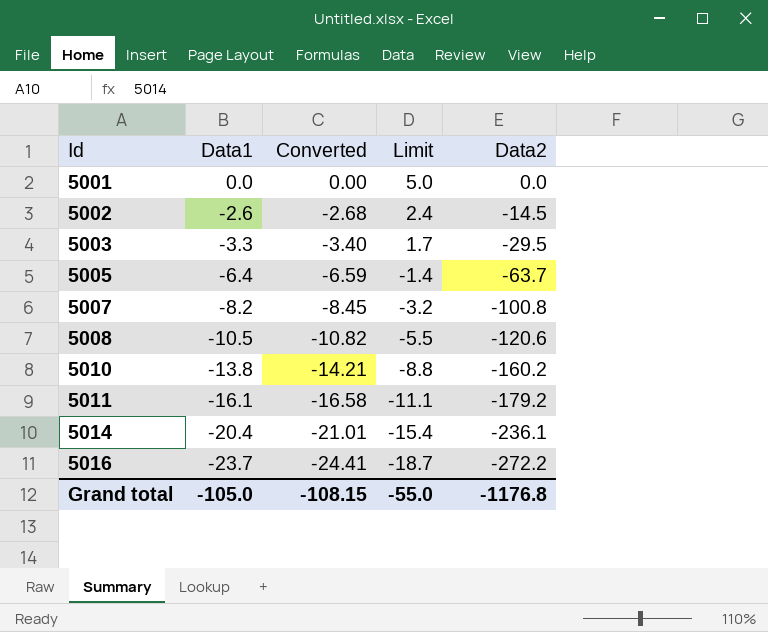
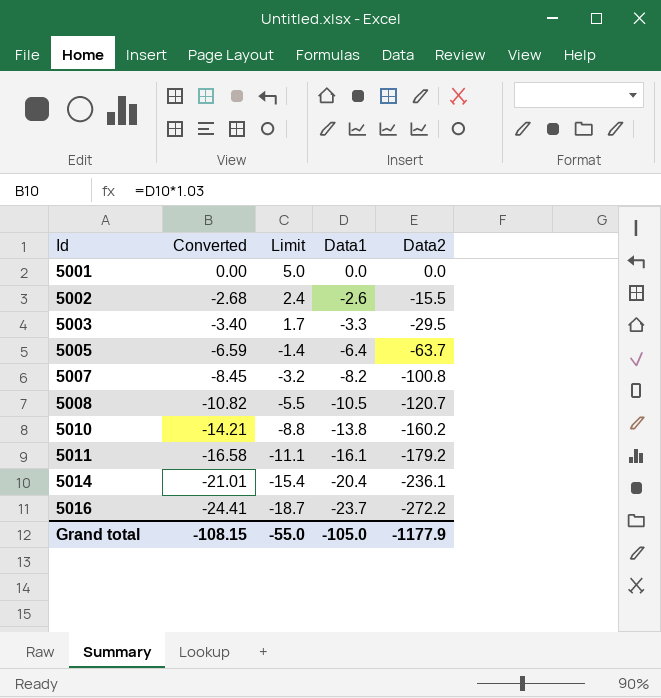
column Data1 | position: 2 -> 4
5002 | Data2: -14.5 -> -15.5
5008 | Data2: -120.6 -> -120.7
Grand total | Data2: -1176.8 -> -1177.9

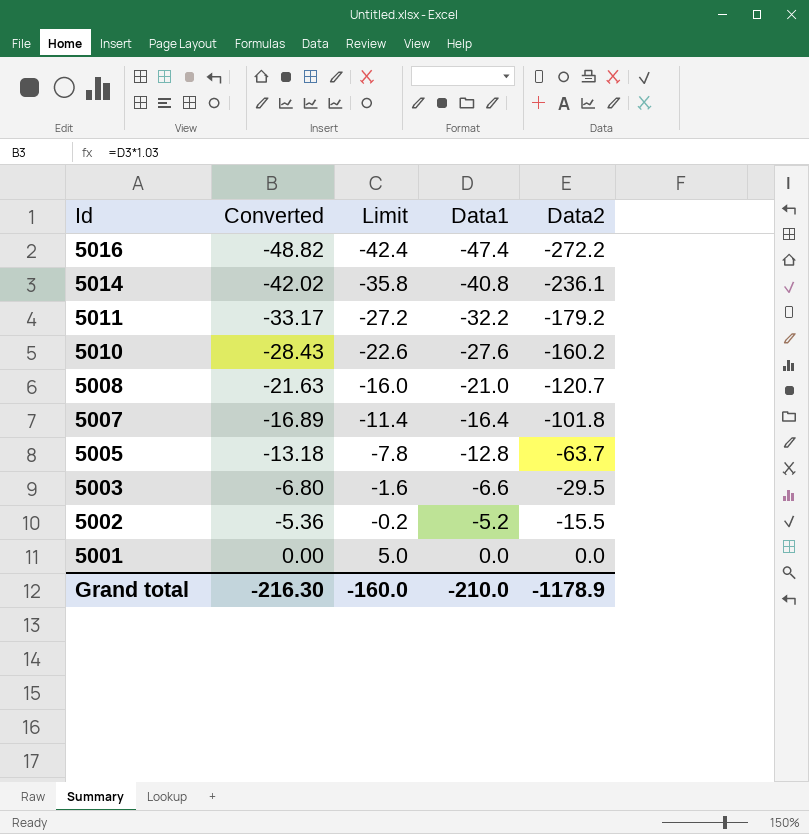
row order: Id ascending -> Id descending
5016 | Converted: -24.41 -> -48.82
5016 | Limit: -18.7 -> -42.4
5016 | Data1: -23.7 -> -47.4
5014 | Converted: -21.01 -> -42.02
5014 | Limit: -15.4 -> -35.8
5014 | Data1: -20.4 -> -40.8
5011 | Converted: -16.58 -> -33.17
5011 | Limit: -11.1 -> -27.2
5011 | Data1: -16.1 -> -32.2
5010 | Converted: -14.21 -> -28.43
5010 | Limit: -8.8 -> -22.6
5010 | Data1: -13.8 -> -27.6
5008 | Converted: -10.82 -> -21.63
5008 | Limit: -5.5 -> -16.0
5008 | Data1: -10.5 -> -21.0
5007 | Converted: -8.45 -> -16.89
5007 | Limit: -3.2 -> -11.4
5007 | Data1: -8.2 -> -16.4
5007 | Data2: -100.8 -> -101.8
5005 | Converted: -6.59 -> -13.18
5005 | Limit: -1.4 -> -7.8
5005 | Data1: -6.4 -> -12.8
5003 | Converted: -3.40 -> -6.80
5003 | Limit: 1.7 -> -1.6
5003 | Data1: -3.3 -> -6.6
5002 | Converted: -2.68 -> -5.36
5002 | Limit: 2.4 -> -0.2
5002 | Data1: -2.6 -> -5.2
Grand total | Converted: -108.15 -> -216.30
Grand total | Limit: -55.0 -> -160.0
Grand total | Data1: -105.0 -> -210.0
Grand total | Data2: -1177.9 -> -1178.9

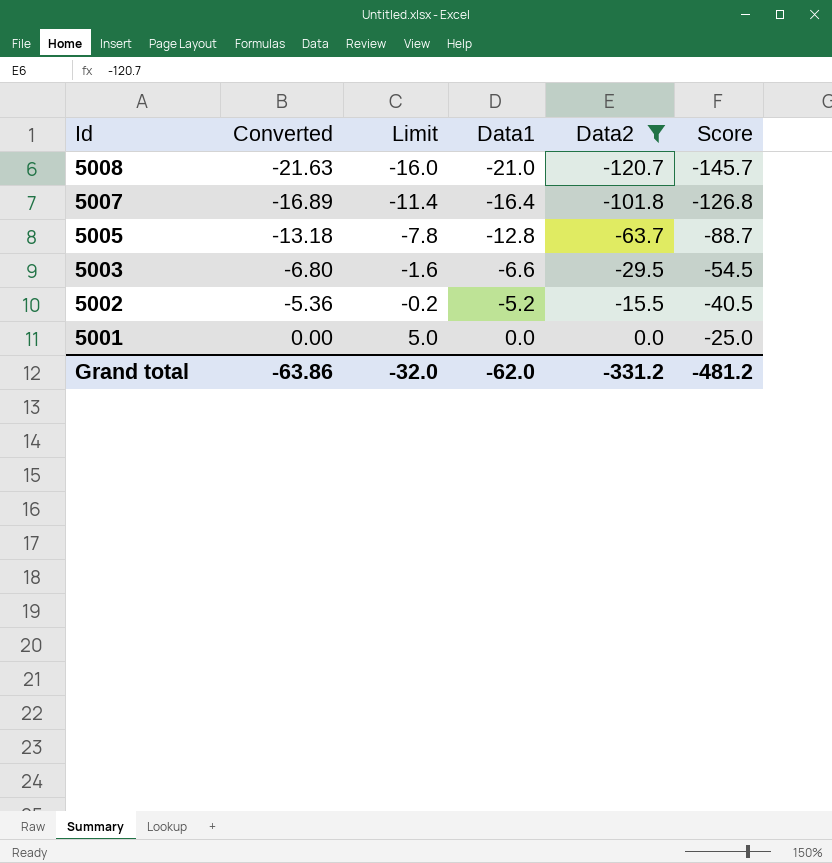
filter: none -> Data2 >= -120.7
column Score | formula: none -> [Data2] - 25
Grand total | Converted: -216.30 -> -63.86
Grand total | Limit: -160.0 -> -32.0
Grand total | Data1: -210.0 -> -62.0
Grand total | Data2: -1178.9 -> -331.2

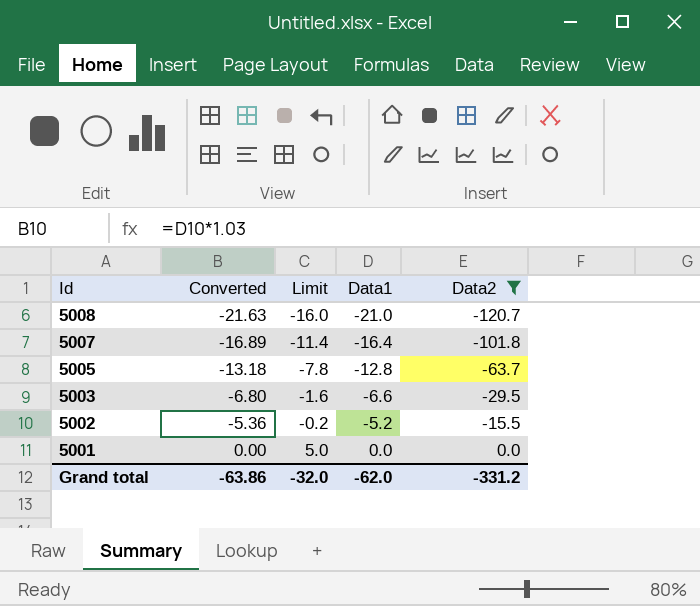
column Score | formula: [Data2] - 25 -> none

